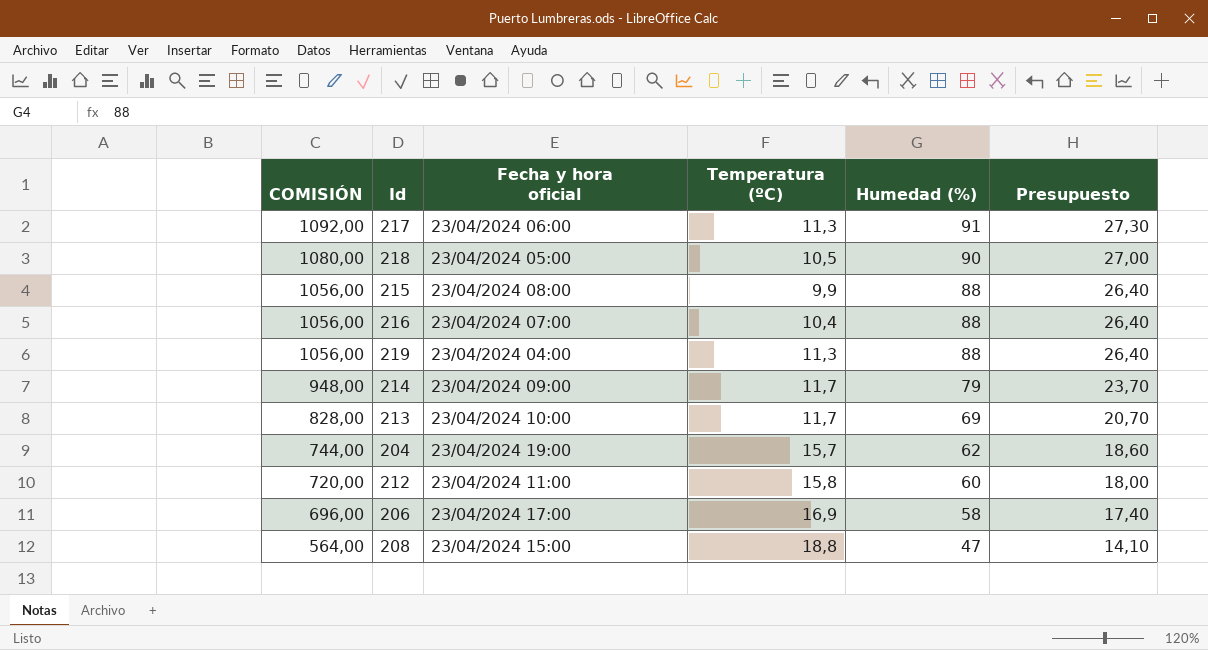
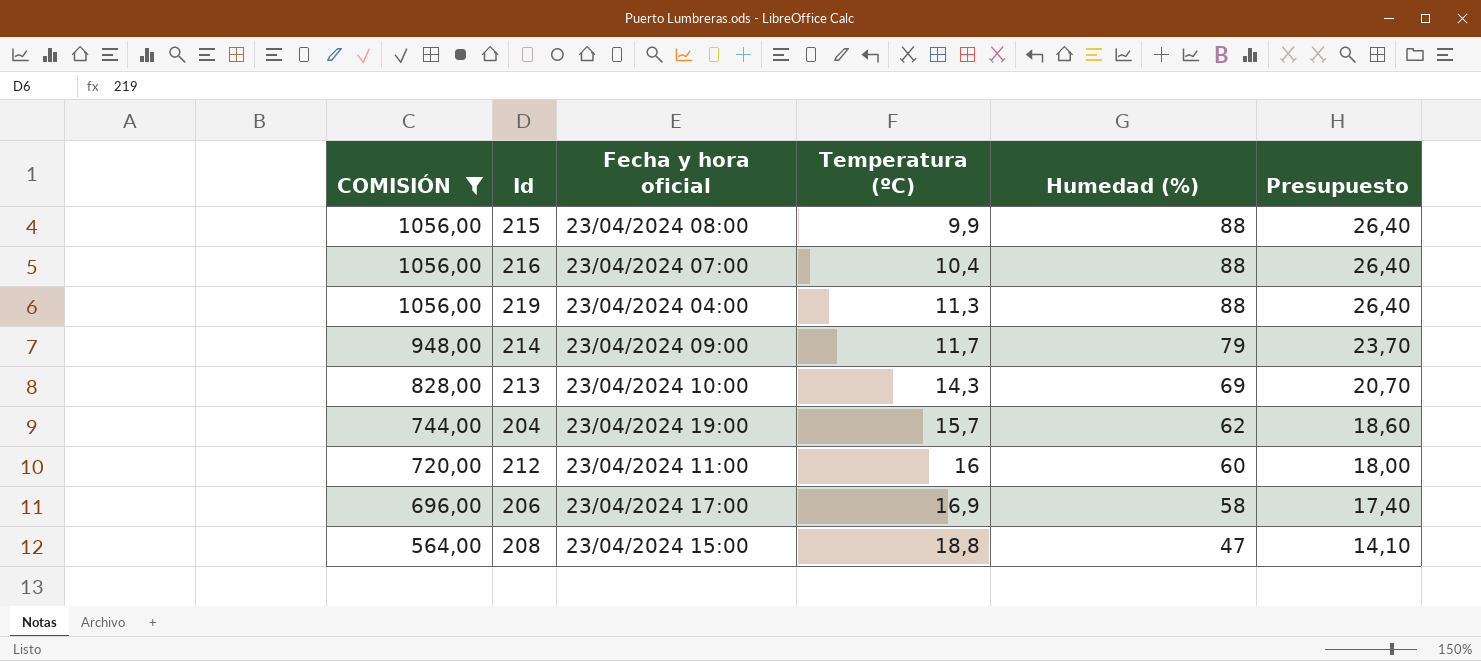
filter: none -> COMISIÓN <= 1056,00
213 | Temperatura (ºC): 11,7 -> 14,3
212 | Temperatura (ºC): 15,8 -> 16

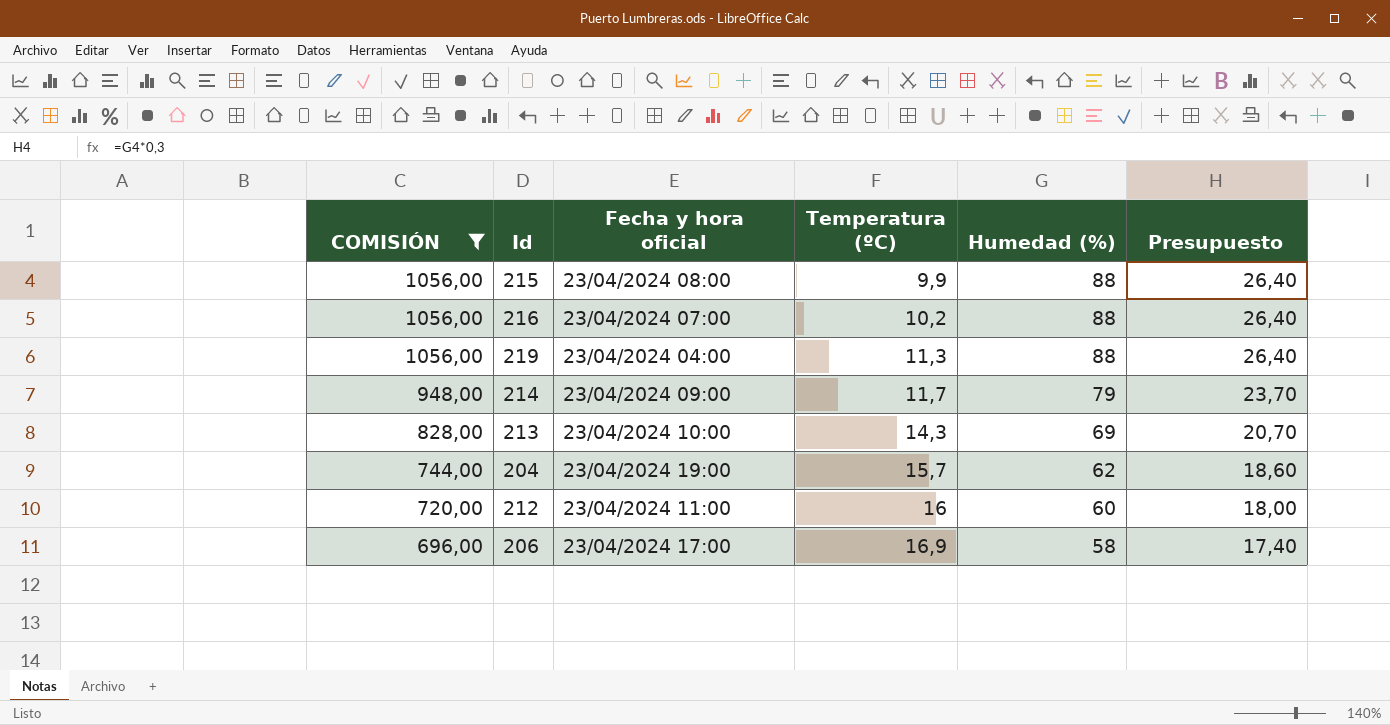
row 208: 564,00 | 23/04/2024 15:00 | 18,8 | 47 | 14,10 -> none
216 | Temperatura (ºC): 10,4 -> 10,2

